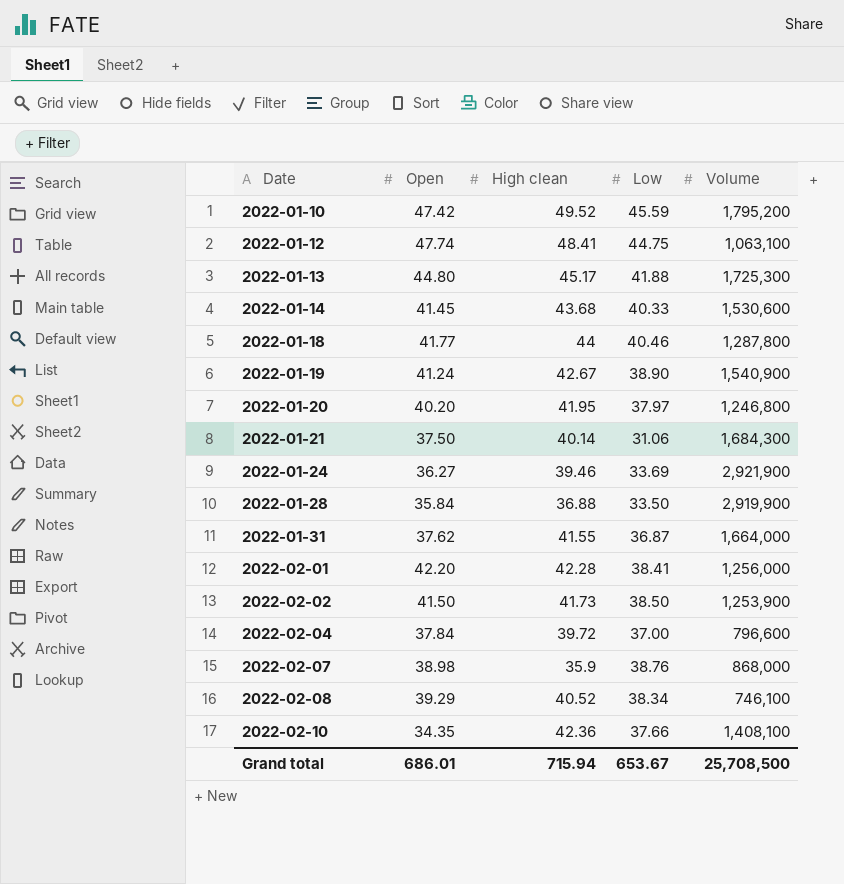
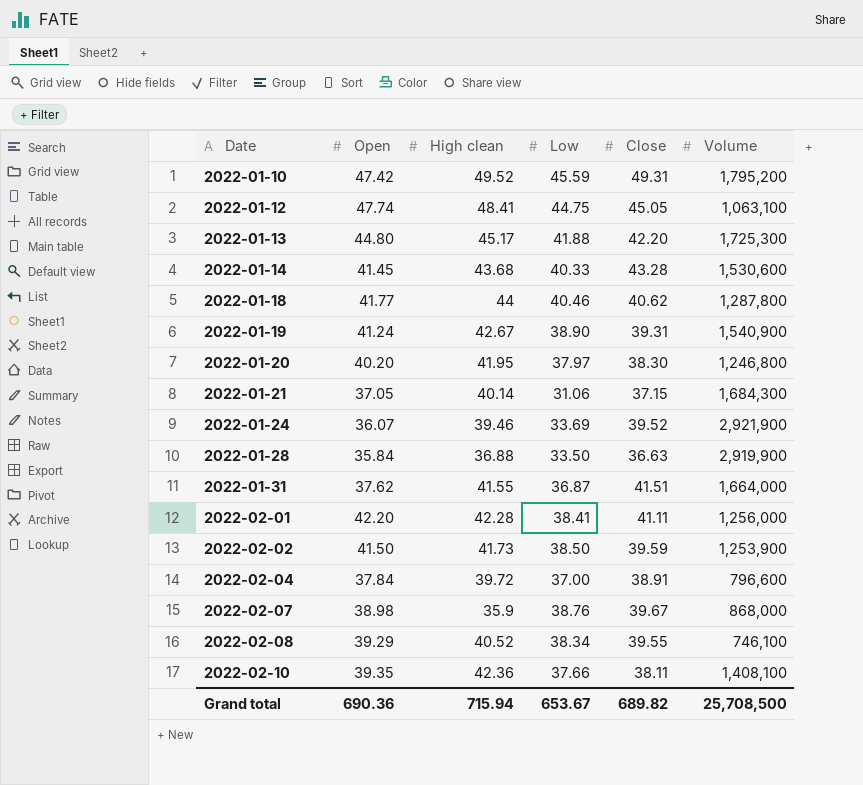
column Close | position: none -> 5
2022-01-21 | Open: 37.50 -> 37.05
2022-01-24 | Open: 36.27 -> 36.07
2022-02-10 | Open: 34.35 -> 39.35
Grand total | Open: 686.01 -> 690.36

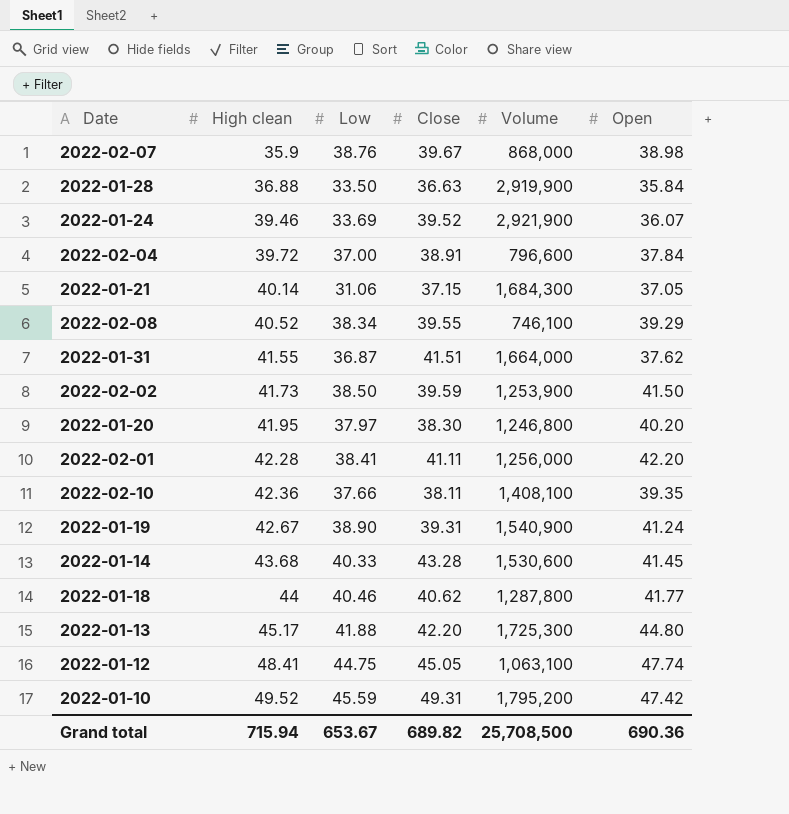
row order: Date ascending -> High clean ascending
column Open | position: 2 -> 6

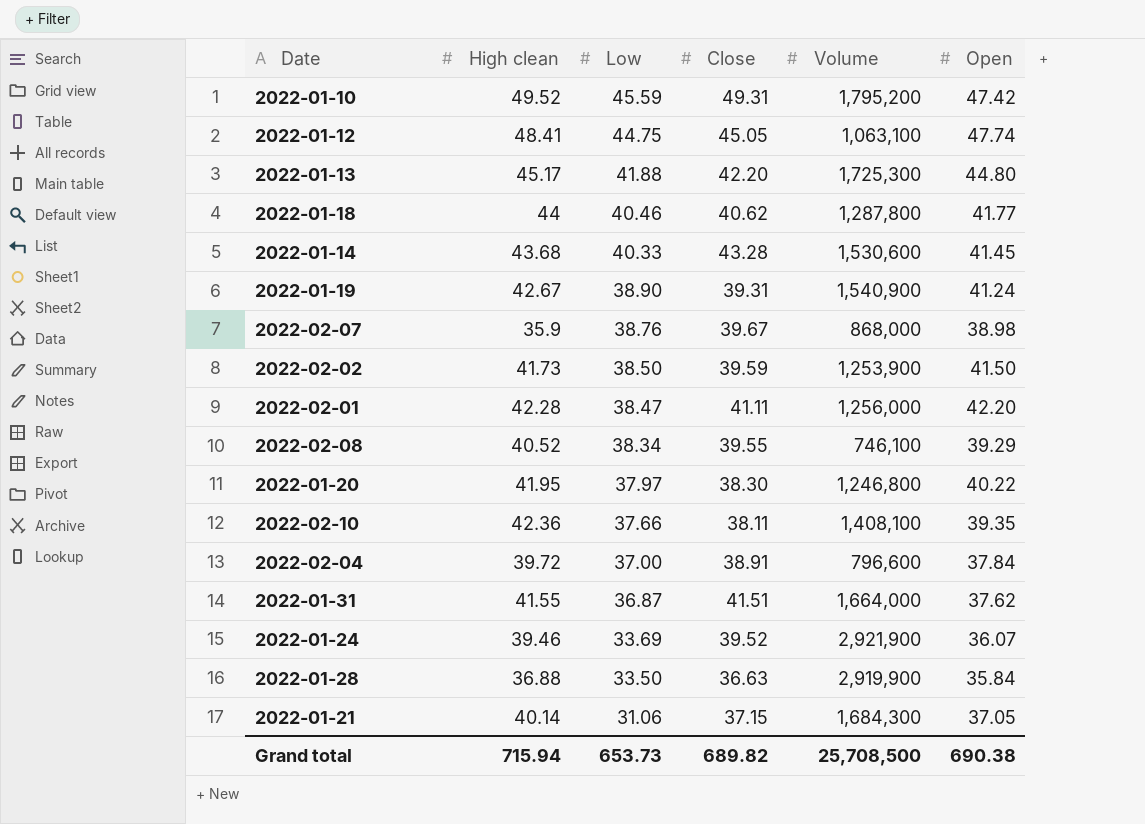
row order: High clean ascending -> Low descending
2022-02-01 | Low: 38.41 -> 38.47
2022-01-20 | Open: 40.20 -> 40.22
Grand total | Low: 653.67 -> 653.73
Grand total | Open: 690.36 -> 690.38

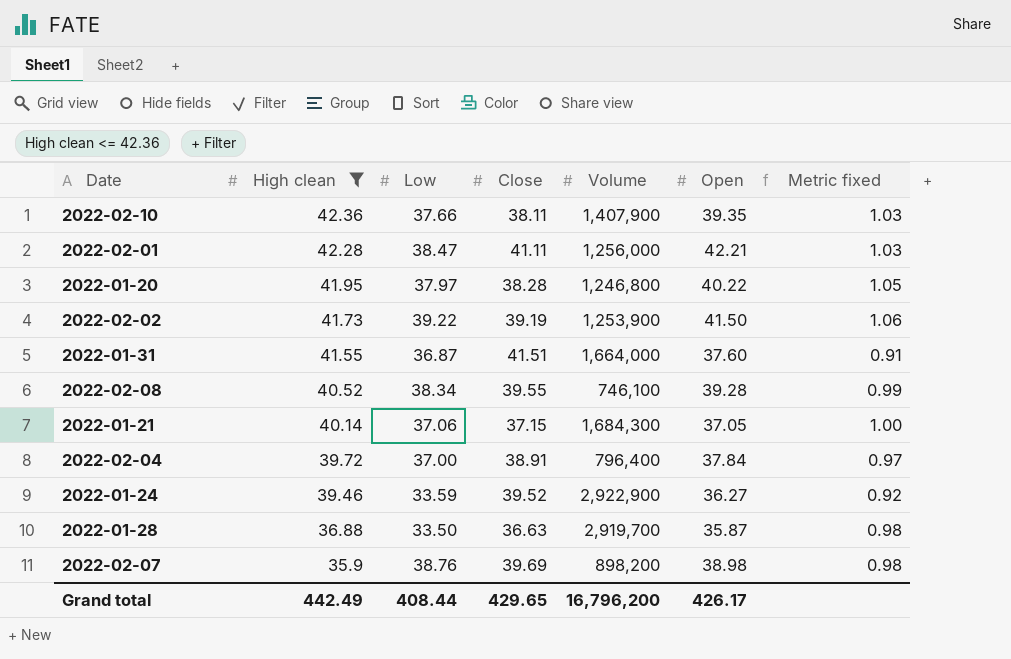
filter: none -> High clean <= 42.36
row order: Low descending -> High clean descending
column Metric fixed | formula: none -> [Open] / [Close]
2022-02-10 | Volume: 1,408,100 -> 1,407,900
2022-02-01 | Open: 42.20 -> 42.21
2022-01-20 | Close: 38.30 -> 38.28
2022-02-02 | Low: 38.50 -> 39.22
2022-02-02 | Close: 39.59 -> 39.19
2022-01-31 | Open: 37.62 -> 37.60
2022-02-08 | Open: 39.29 -> 39.28
2022-01-21 | Low: 31.06 -> 37.06
2022-02-04 | Volume: 796,600 -> 796,400
2022-01-24 | Low: 33.69 -> 33.59
2022-01-24 | Volume: 2,921,900 -> 2,922,900
2022-01-24 | Open: 36.07 -> 36.27
2022-01-28 | Volume: 2,919,900 -> 2,919,700
2022-01-28 | Open: 35.84 -> 35.87
2022-02-07 | Close: 39.67 -> 39.69
2022-02-07 | Volume: 868,000 -> 898,200
Grand total | High clean: 715.94 -> 442.49
Grand total | Low: 653.73 -> 408.44
Grand total | Close: 689.82 -> 429.65
Grand total | Volume: 25,708,500 -> 16,796,200
Grand total | Open: 690.38 -> 426.17

